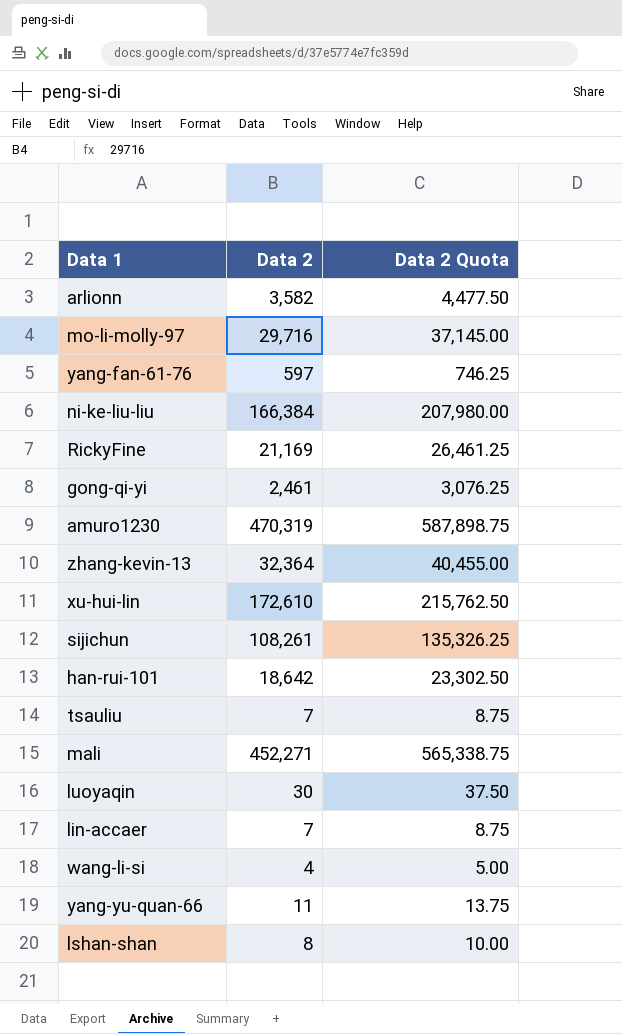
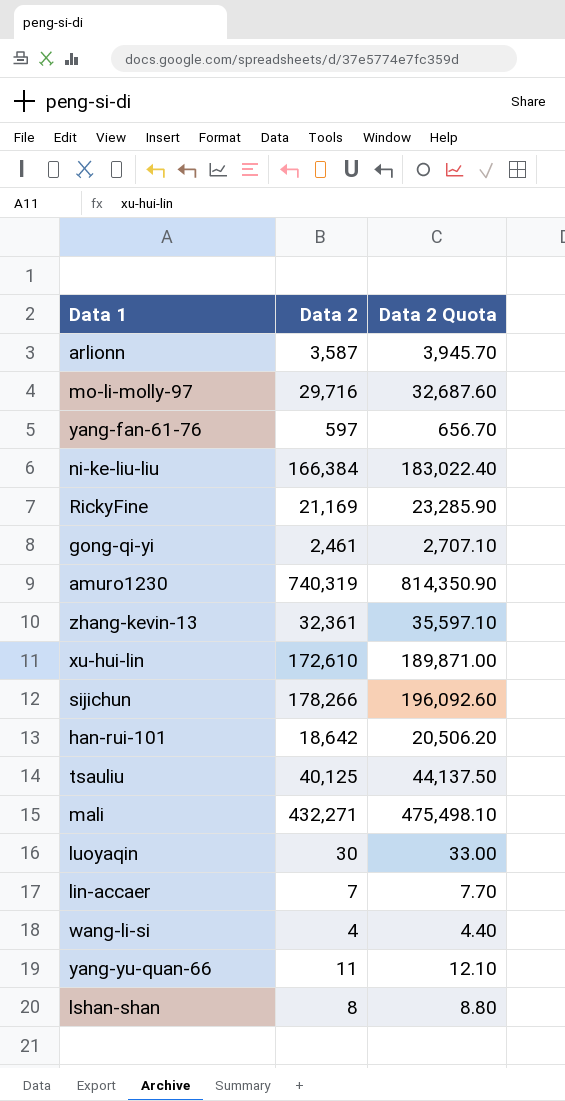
column Data 2 Quota | formula: [Data 2] * 1.25 -> [Data 2] * 1.1
arlionn | Data 2: 3,582 -> 3,587
amuro1230 | Data 2: 470,319 -> 740,319
zhang-kevin-13 | Data 2: 32,364 -> 32,361
sijichun | Data 2: 108,261 -> 178,266
tsauliu | Data 2: 7 -> 40,125
mali | Data 2: 452,271 -> 432,271

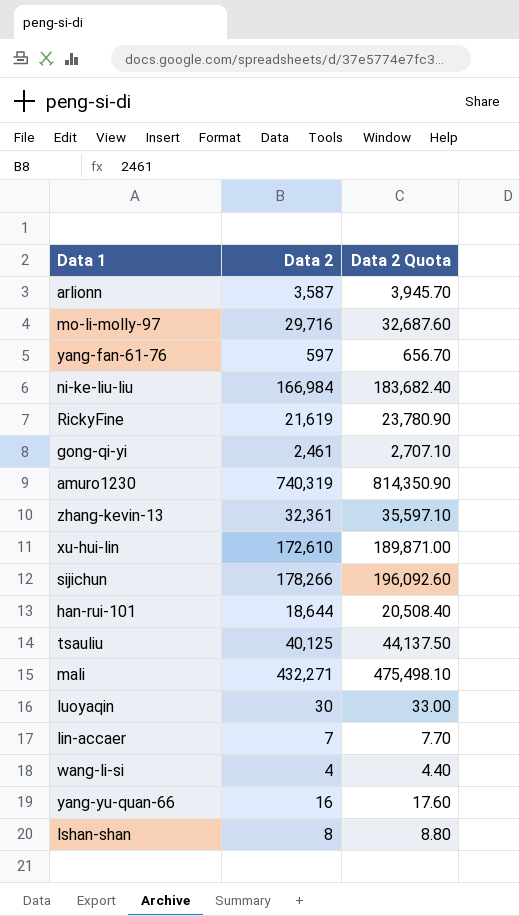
ni-ke-liu-liu | Data 2: 166,384 -> 166,984
ni-ke-liu-liu | Data 2 Quota: 183,022.40 -> 183,682.40
RickyFine | Data 2: 21,169 -> 21,619
RickyFine | Data 2 Quota: 23,285.90 -> 23,780.90
han-rui-101 | Data 2: 18,642 -> 18,644
han-rui-101 | Data 2 Quota: 20,506.20 -> 20,508.40
yang-yu-quan-66 | Data 2: 11 -> 16
yang-yu-quan-66 | Data 2 Quota: 12.10 -> 17.60

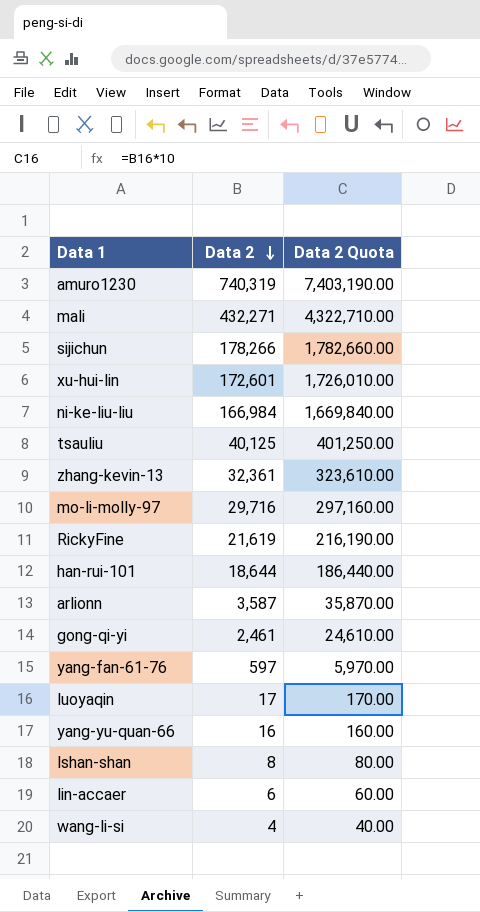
row order: none -> Data 2 descending
column Data 2 Quota | formula: [Data 2] * 1.1 -> [Data 2] * 10
xu-hui-lin | Data 2: 172,610 -> 172,601
luoyaqin | Data 2: 30 -> 17
lin-accaer | Data 2: 7 -> 6

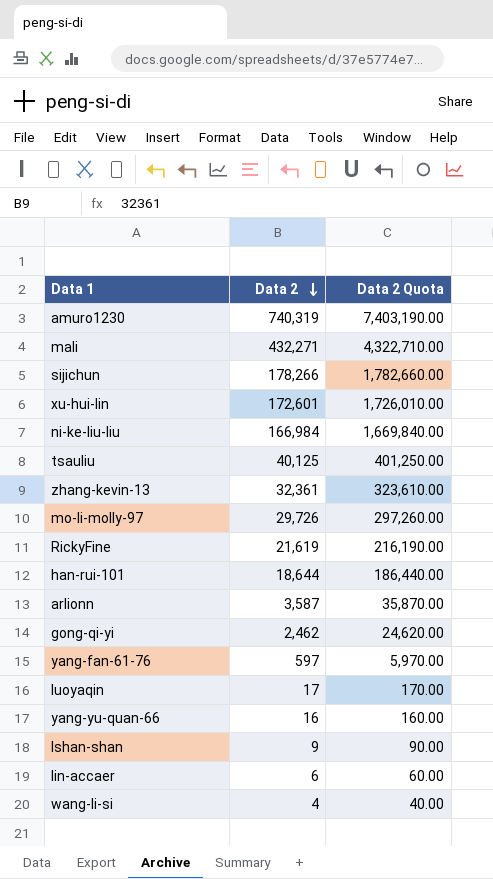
mo-li-molly-97 | Data 2: 29,716 -> 29,726
mo-li-molly-97 | Data 2 Quota: 297,160.00 -> 297,260.00
gong-qi-yi | Data 2: 2,461 -> 2,462
gong-qi-yi | Data 2 Quota: 24,610.00 -> 24,620.00
lshan-shan | Data 2: 8 -> 9
lshan-shan | Data 2 Quota: 80.00 -> 90.00

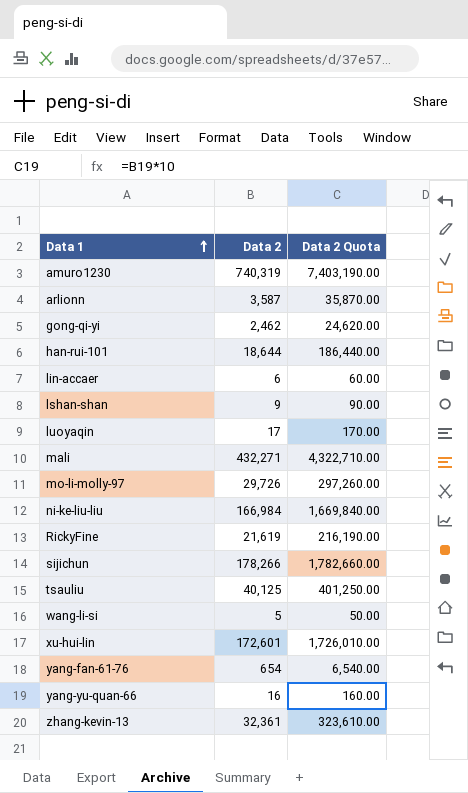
row order: Data 2 descending -> Data 1 ascending
wang-li-si | Data 2: 4 -> 5
wang-li-si | Data 2 Quota: 40.00 -> 50.00
yang-fan-61-76 | Data 2: 597 -> 654
yang-fan-61-76 | Data 2 Quota: 5,970.00 -> 6,540.00

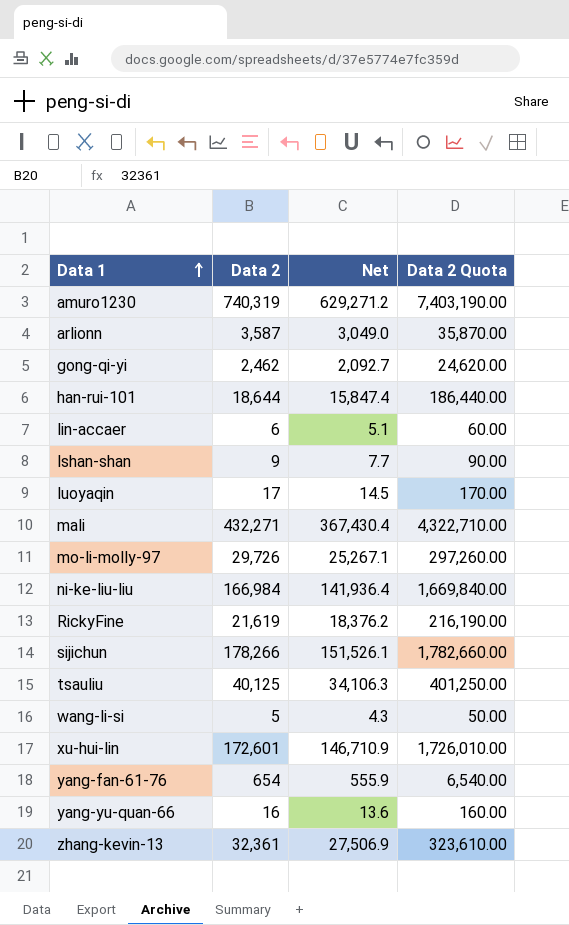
column Net | formula: none -> [Data 2] * 0.85

